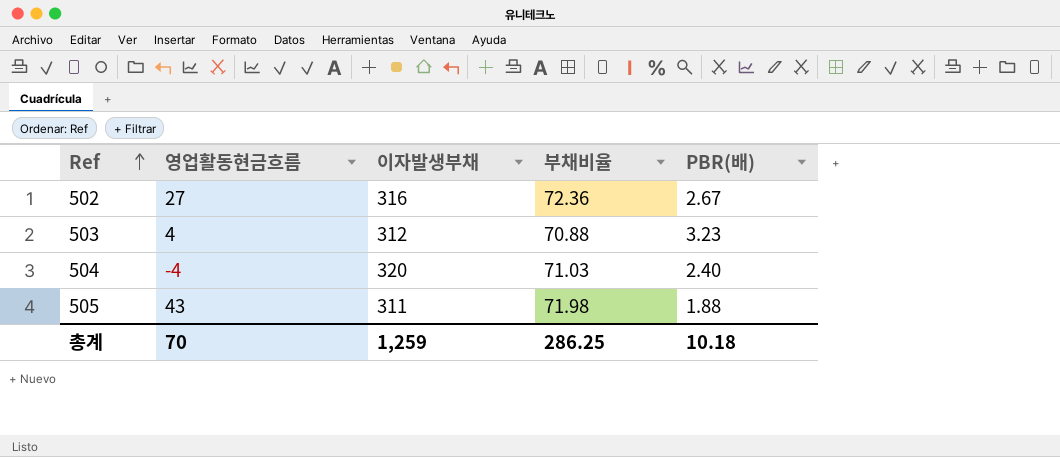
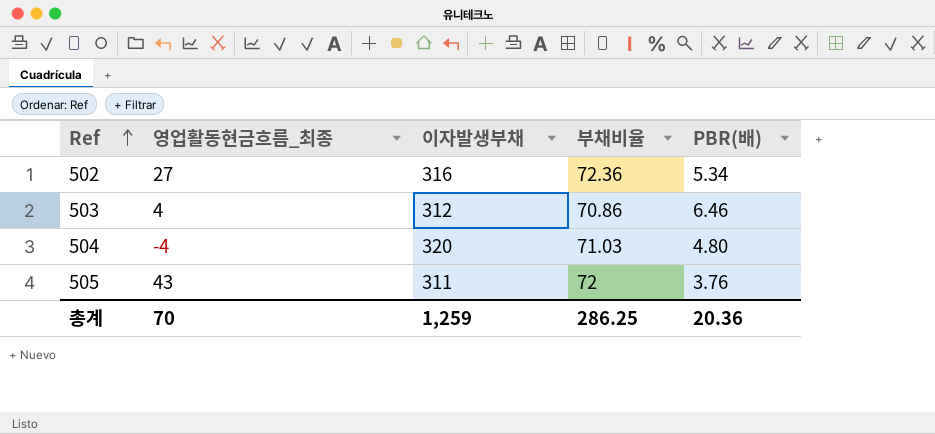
column name: 영업활동현금흐름 -> 영업활동현금흐름_최종
502 | PBR(배): 2.67 -> 5.34
503 | 부채비율: 70.88 -> 70.86
503 | PBR(배): 3.23 -> 6.46
504 | PBR(배): 2.40 -> 4.80
505 | 부채비율: 71.98 -> 72
505 | PBR(배): 1.88 -> 3.76
총계 | PBR(배): 10.18 -> 20.36

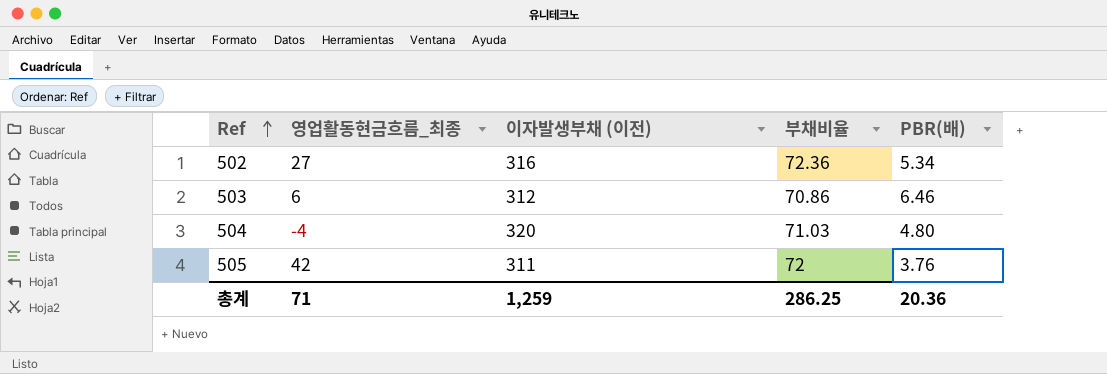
column name: 이자발생부채 -> 이자발생부채 (이전)
503 | 영업활동현금흐름_최종: 4 -> 6
505 | 영업활동현금흐름_최종: 43 -> 42
총계 | 영업활동현금흐름_최종: 70 -> 71

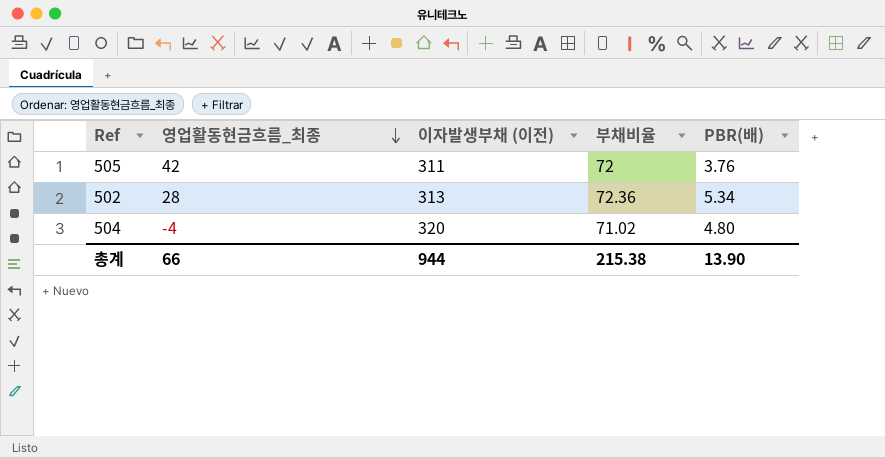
row order: Ref ascending -> 영업활동현금흐름_최종 descending
row 503: 6 | 312 | 70.86 | 6.46 -> none
502 | 영업활동현금흐름_최종: 27 -> 28
502 | 이자발생부채 (이전): 316 -> 313
504 | 부채비율: 71.03 -> 71.02
총계 | 영업활동현금흐름_최종: 71 -> 66
총계 | 이자발생부채 (이전): 1,259 -> 944
총계 | 부채비율: 286.25 -> 215.38
총계 | PBR(배): 20.36 -> 13.90

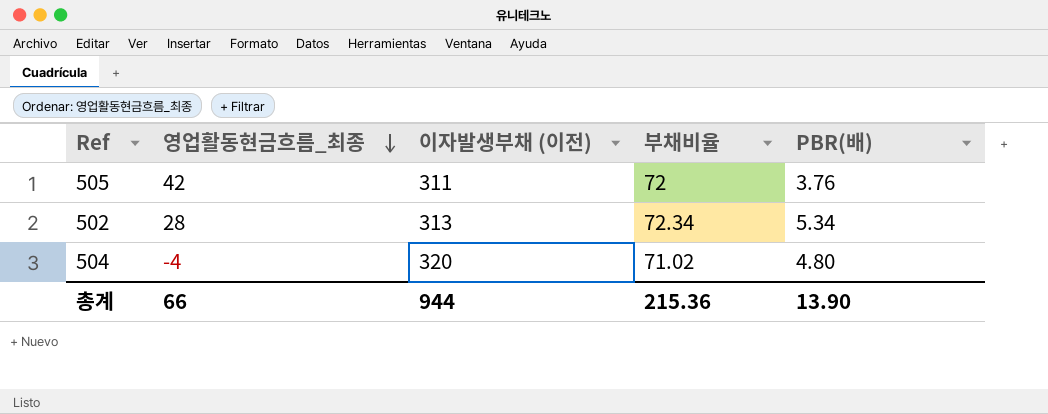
502 | 부채비율: 72.36 -> 72.34
총계 | 부채비율: 215.38 -> 215.36

